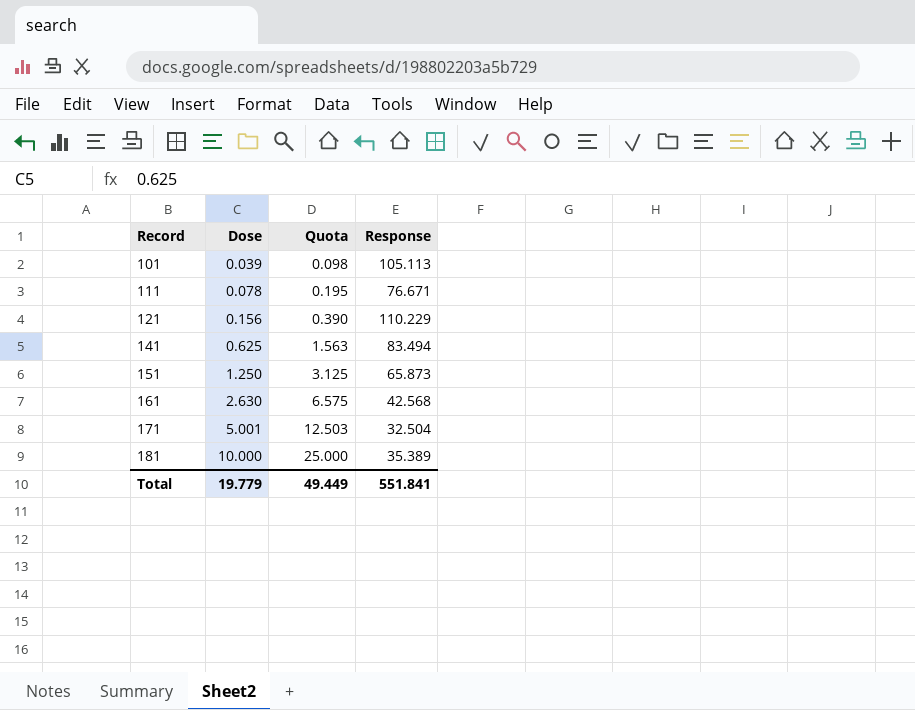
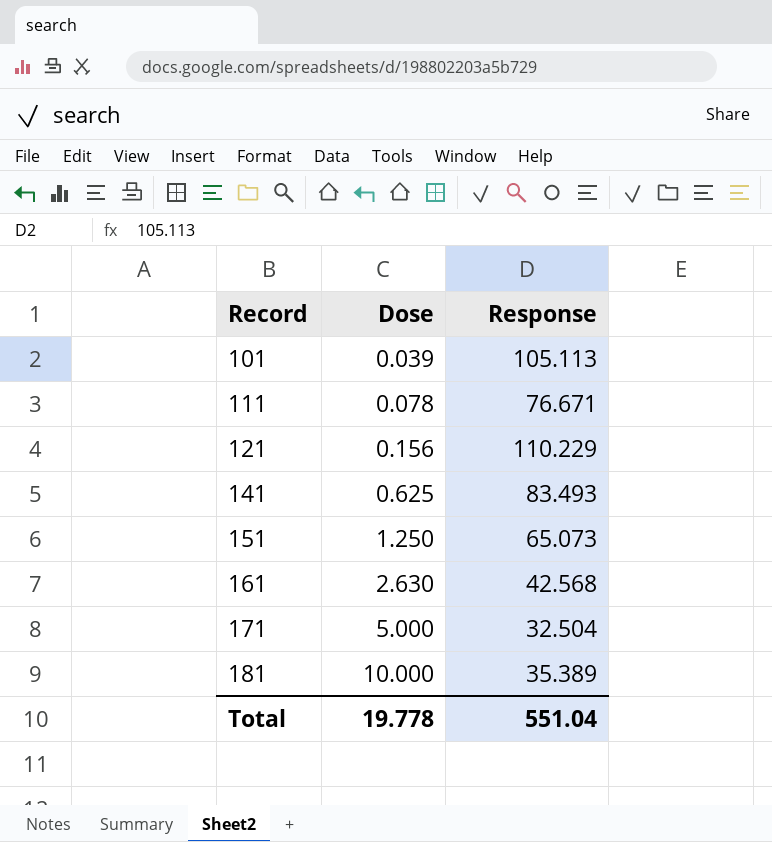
column Quota | formula: [Dose] * 2.5 -> none
141 | Response: 83.494 -> 83.493
151 | Response: 65.873 -> 65.073
171 | Dose: 5.001 -> 5.000
Total | Dose: 19.779 -> 19.778
Total | Response: 551.841 -> 551.04

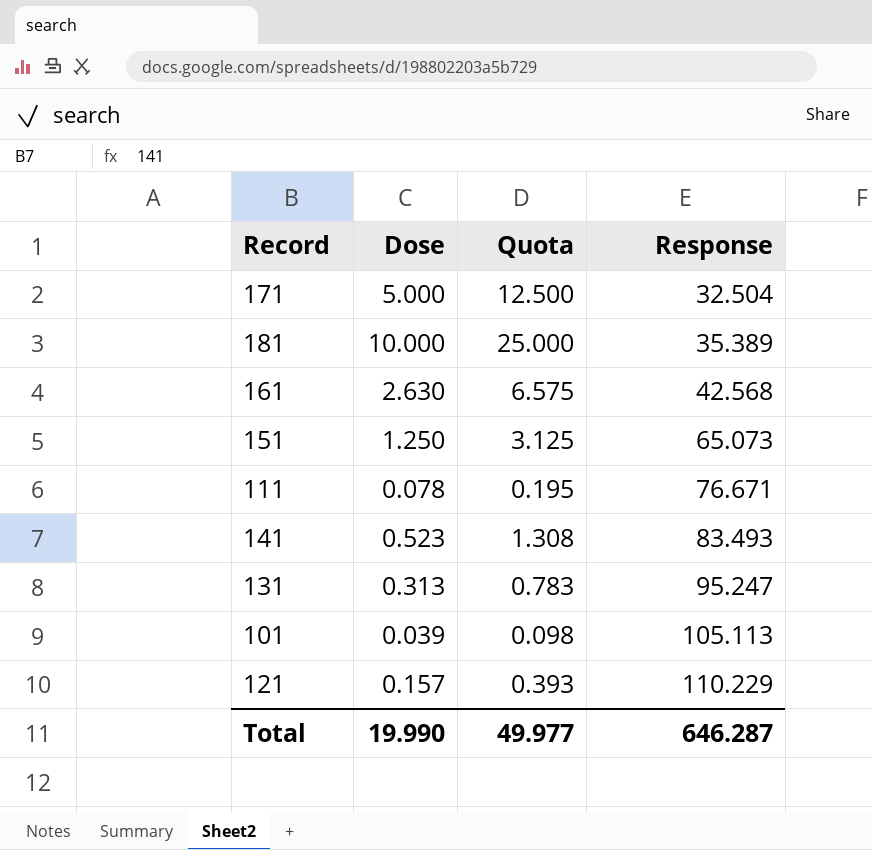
row order: Record ascending -> Response ascending
column Quota | formula: none -> [Dose] * 2.5
141 | Dose: 0.625 -> 0.523
row 131: none -> 0.313 | 0.783 | 95.247
121 | Dose: 0.156 -> 0.157
Total | Dose: 19.778 -> 19.990
Total | Response: 551.04 -> 646.287

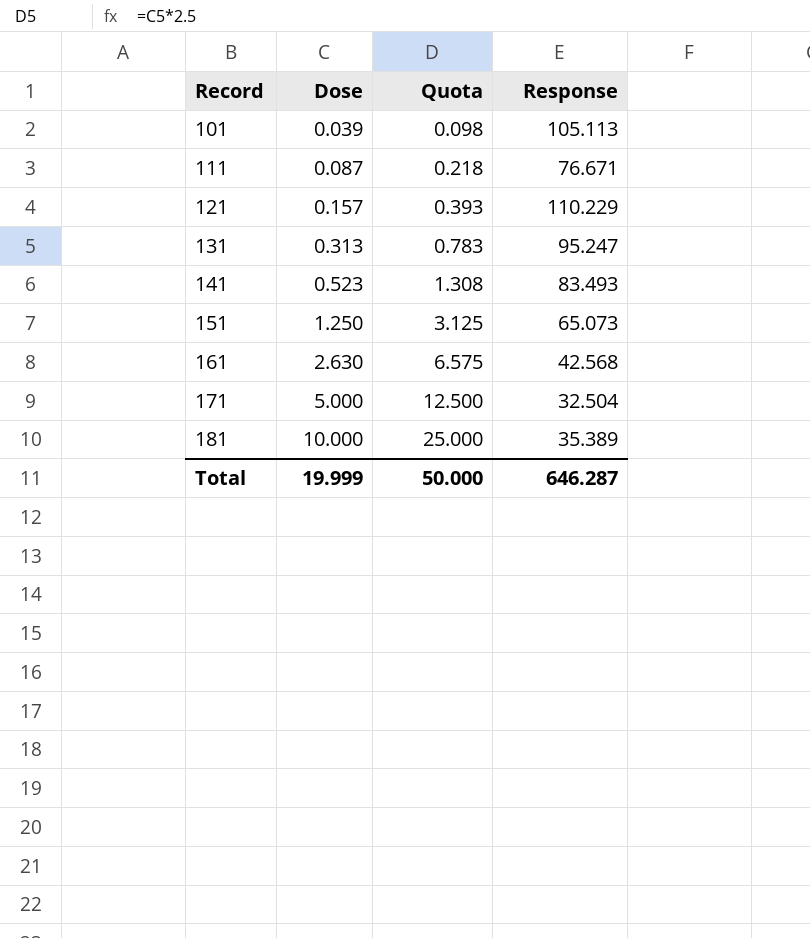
row order: Response ascending -> Record ascending
111 | Dose: 0.078 -> 0.087
111 | Quota: 0.195 -> 0.218
Total | Dose: 19.990 -> 19.999
Total | Quota: 49.977 -> 50.000

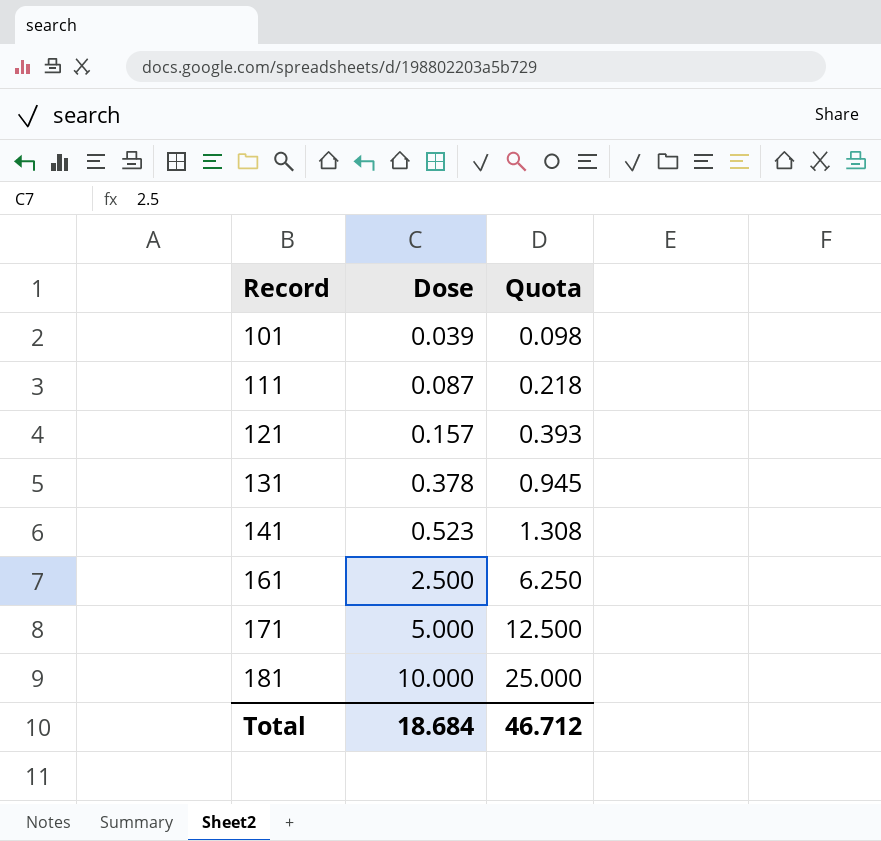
column Response | position: 4 -> none
row 151: 1.250 | 3.125 | 65.073 -> none
131 | Dose: 0.313 -> 0.378
131 | Quota: 0.783 -> 0.945
161 | Dose: 2.630 -> 2.500
161 | Quota: 6.575 -> 6.250
Total | Dose: 19.999 -> 18.684
Total | Quota: 50.000 -> 46.712

